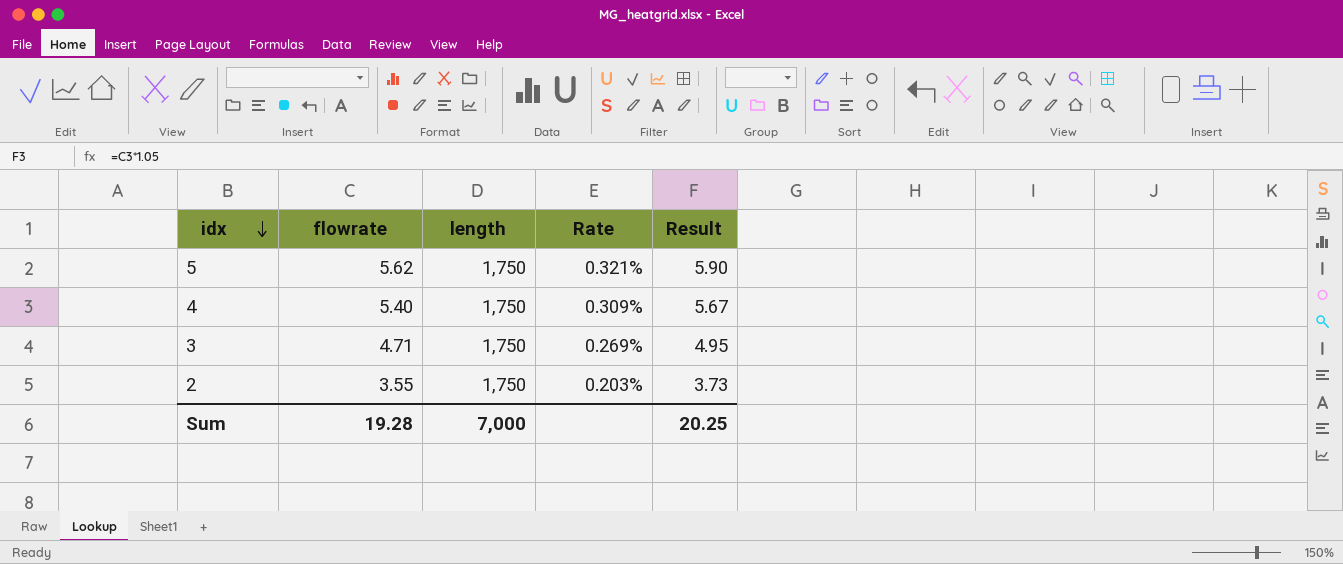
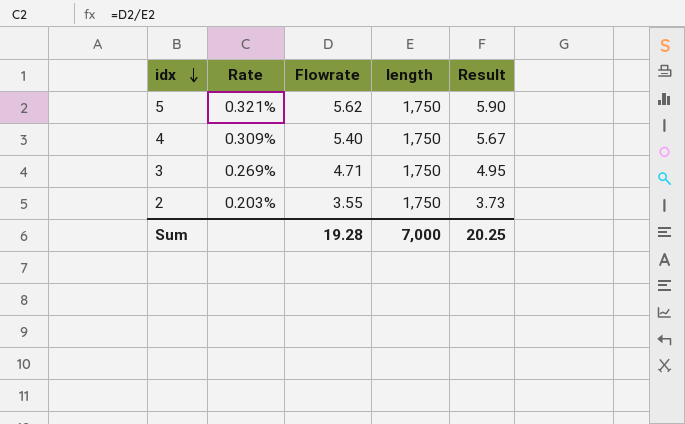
column Rate | position: 4 -> 2
column name: flowrate -> Flowrate

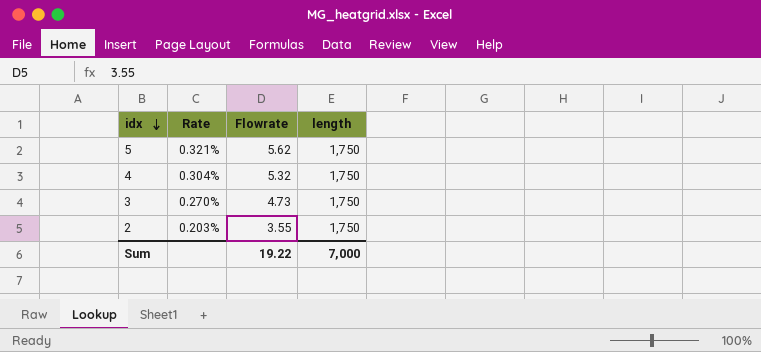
column Result | formula: [Flowrate] * 1.05 -> none
4 | Rate: 0.309% -> 0.304%
4 | Flowrate: 5.40 -> 5.32
3 | Rate: 0.269% -> 0.270%
3 | Flowrate: 4.71 -> 4.73
Sum | Flowrate: 19.28 -> 19.22

